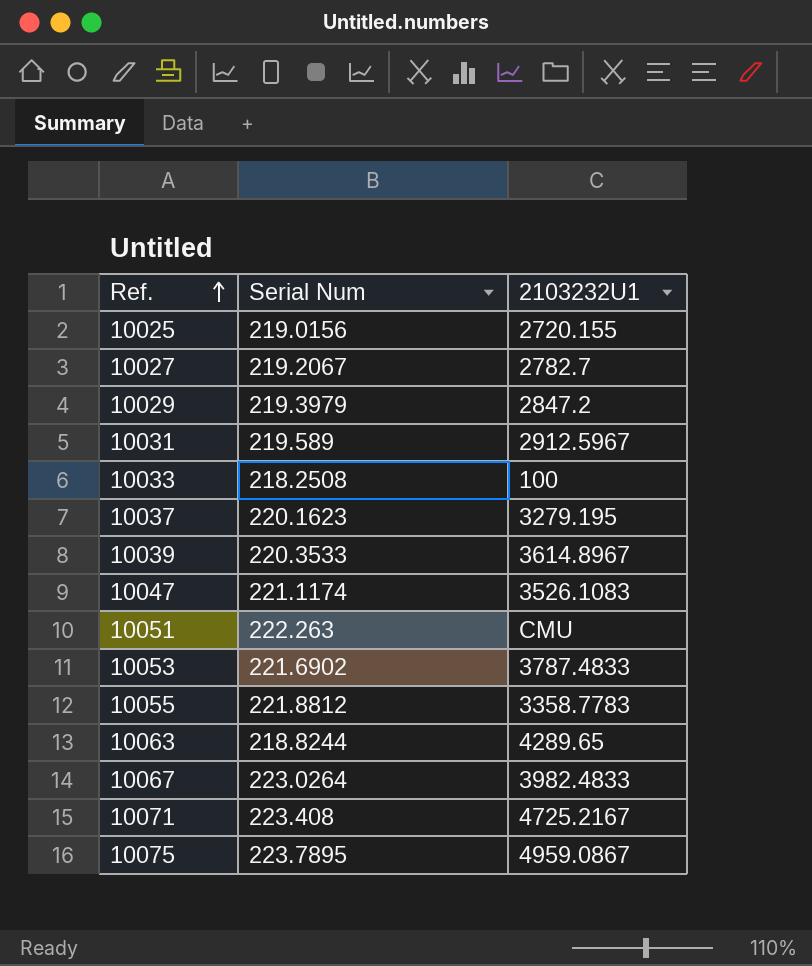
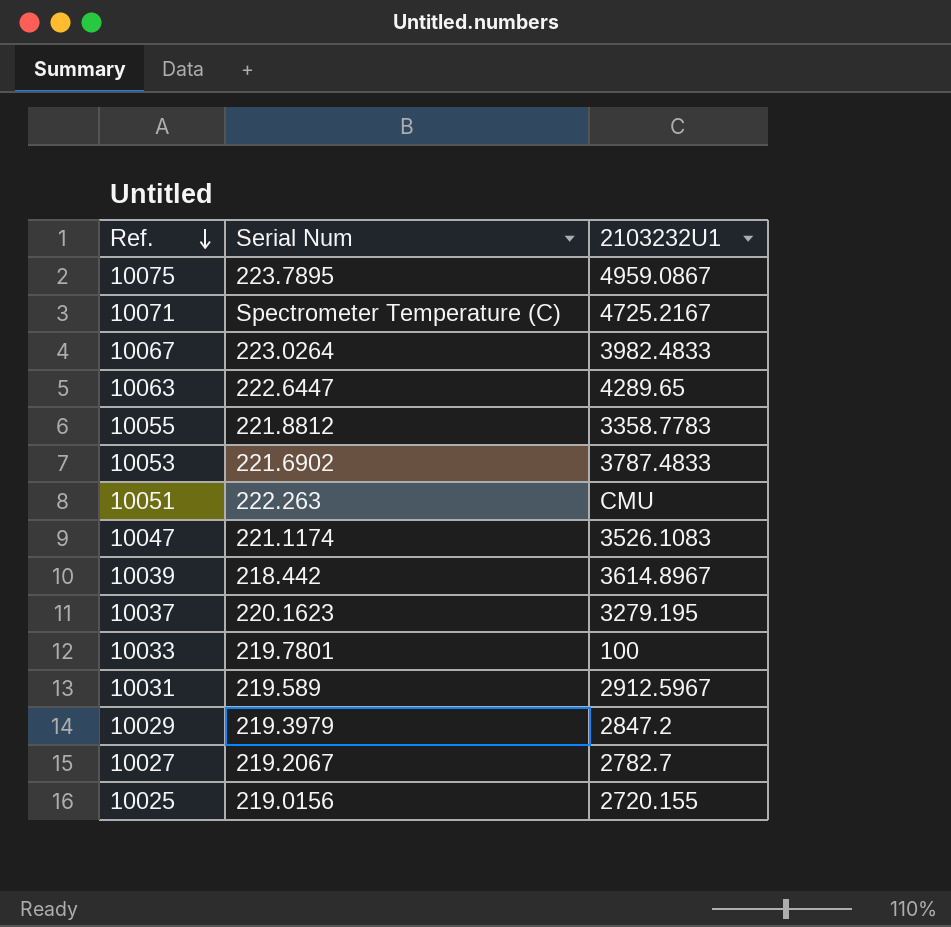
row order: Ref. ascending -> Ref. descending
10071 | Serial Num: 223.408 -> Spectrometer Temperature (C)
10063 | Serial Num: 218.8244 -> 222.6447
10039 | Serial Num: 220.3533 -> 218.442
10033 | Serial Num: 218.2508 -> 219.7801

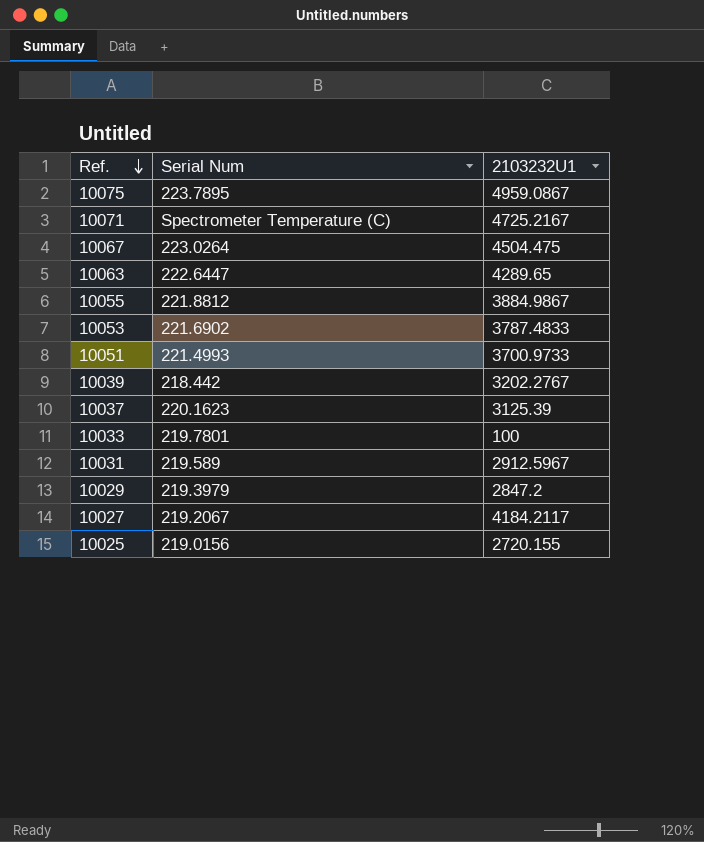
row 10047: 221.1174 | 3526.1083 -> none
10067 | 2103232U1: 3982.4833 -> 4504.475
10055 | 2103232U1: 3358.7783 -> 3884.9867
10051 | Serial Num: 222.263 -> 221.4993
10051 | 2103232U1: CMU -> 3700.9733
10039 | 2103232U1: 3614.8967 -> 3202.2767
10037 | 2103232U1: 3279.195 -> 3125.39
10027 | 2103232U1: 2782.7 -> 4184.2117

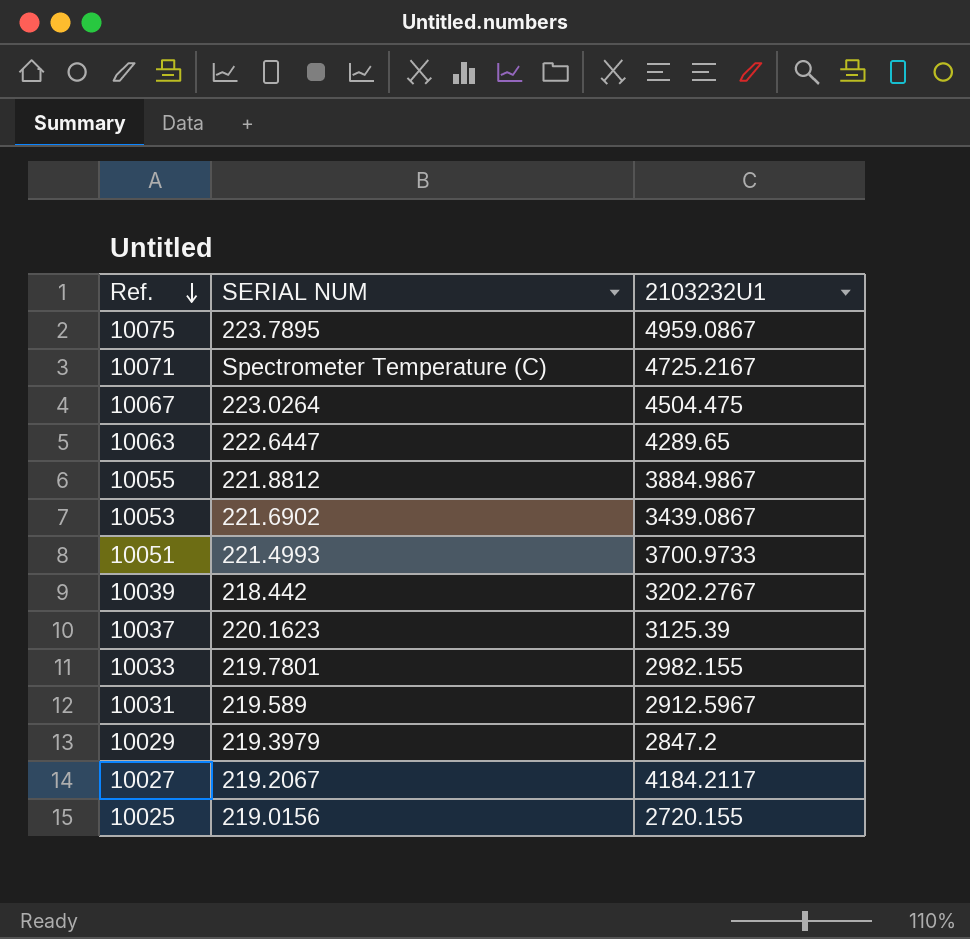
column name: Serial Num -> SERIAL NUM
10053 | 2103232U1: 3787.4833 -> 3439.0867
10033 | 2103232U1: 100 -> 2982.155

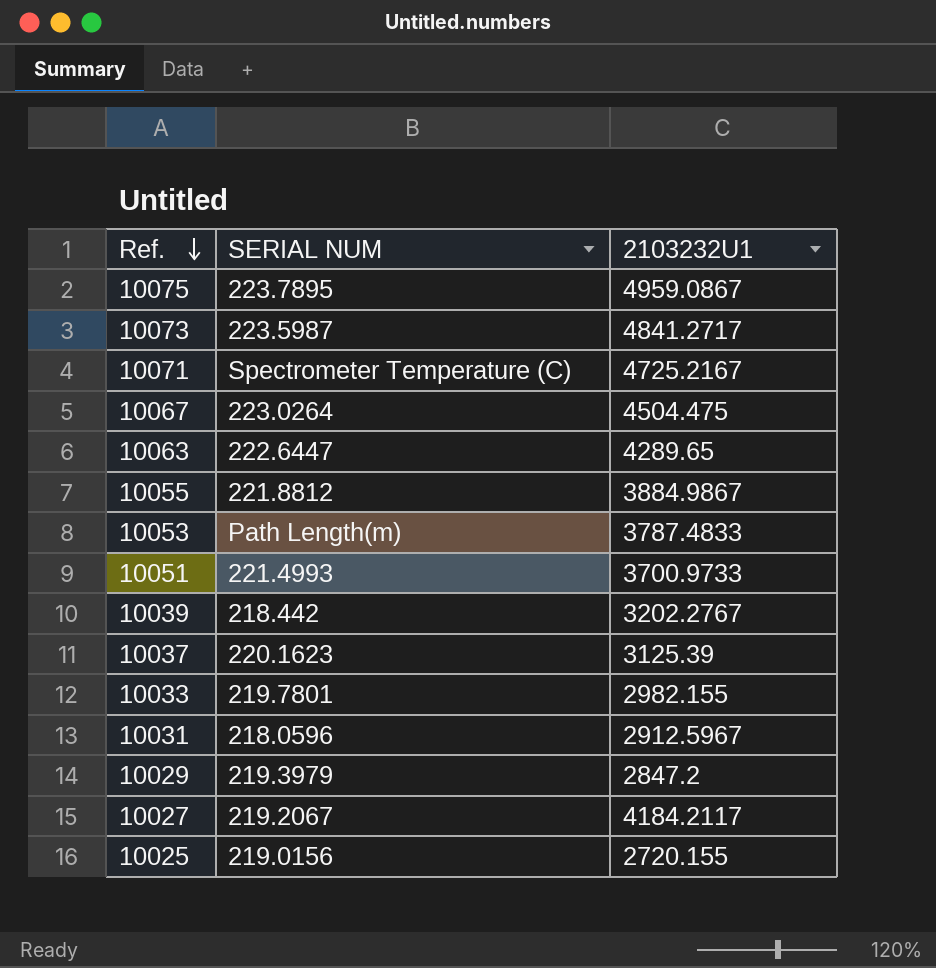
row 10073: none -> 223.5987 | 4841.2717
10053 | SERIAL NUM: 221.6902 -> Path Length(m)
10053 | 2103232U1: 3439.0867 -> 3787.4833
10031 | SERIAL NUM: 219.589 -> 218.0596

